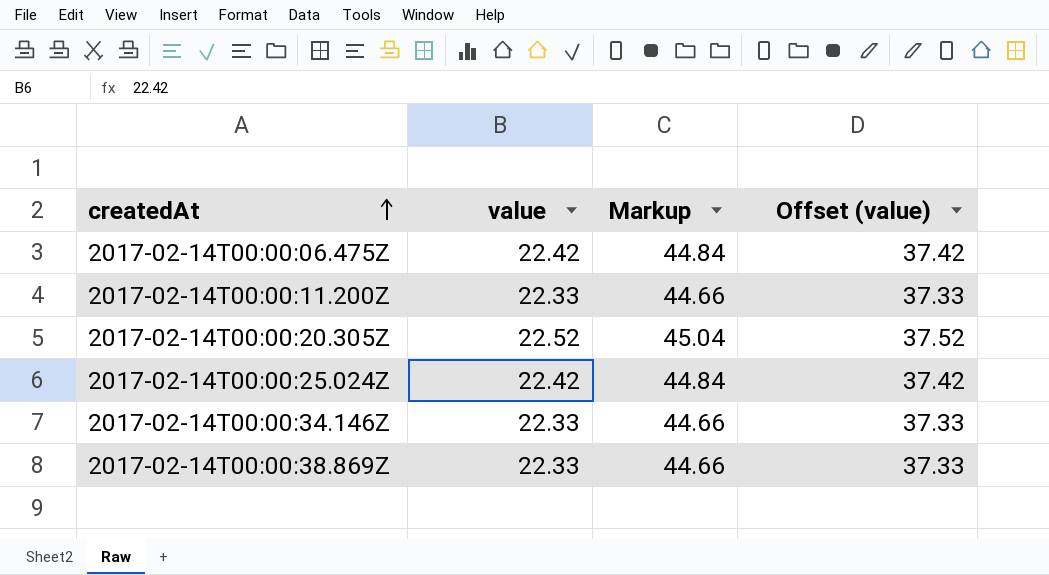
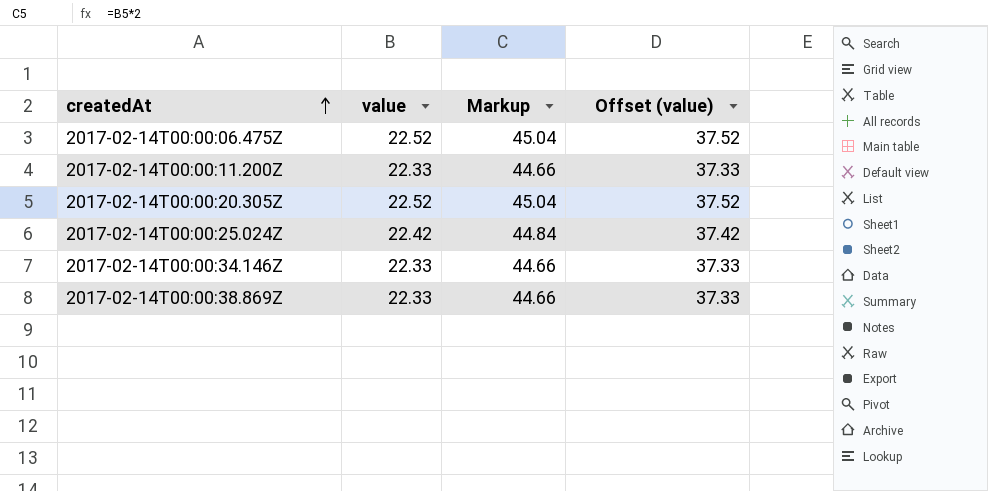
2017-02-14T00:00:06.475Z | value: 22.42 -> 22.52
2017-02-14T00:00:06.475Z | Markup: 44.84 -> 45.04
2017-02-14T00:00:06.475Z | Offset (value): 37.42 -> 37.52

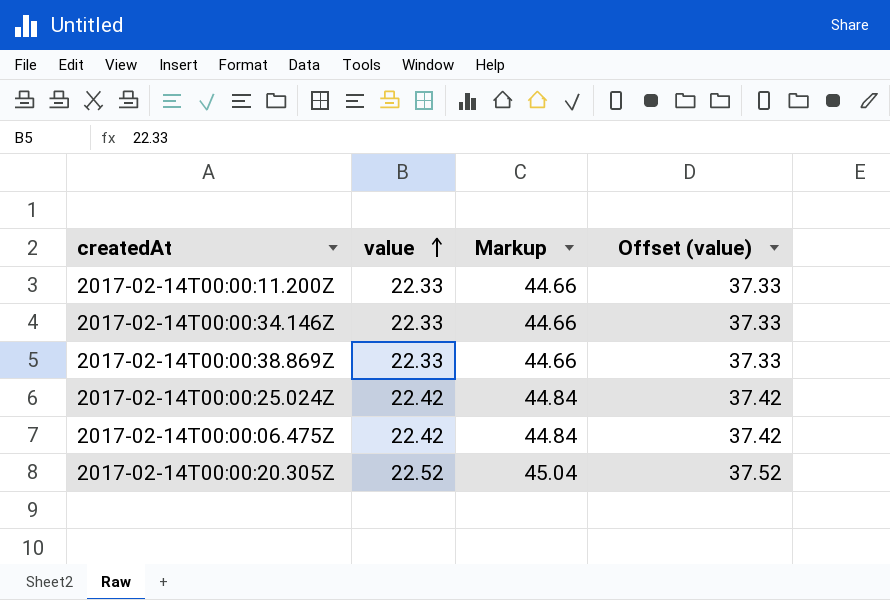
row order: createdAt ascending -> value ascending
2017-02-14T00:00:06.475Z | value: 22.52 -> 22.42
2017-02-14T00:00:06.475Z | Markup: 45.04 -> 44.84
2017-02-14T00:00:06.475Z | Offset (value): 37.52 -> 37.42

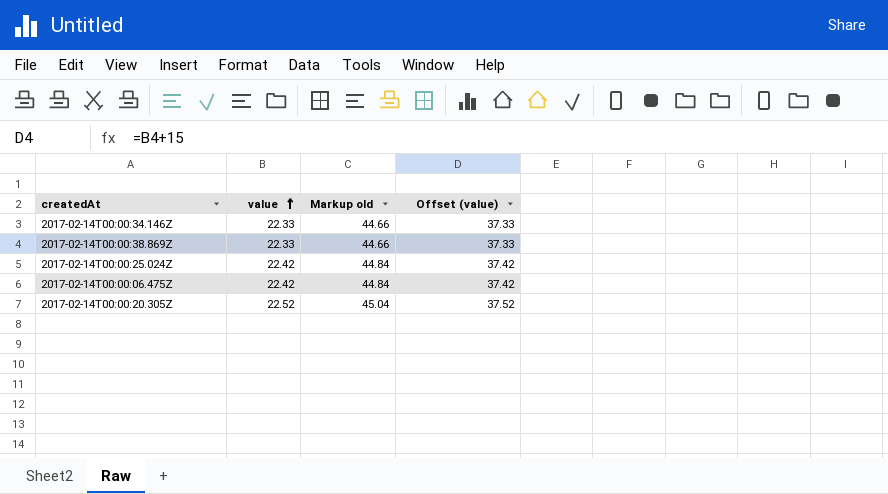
column name: Markup -> Markup old
row 2017-02-14T00:00:11.200Z: 22.33 | 44.66 | 37.33 -> none

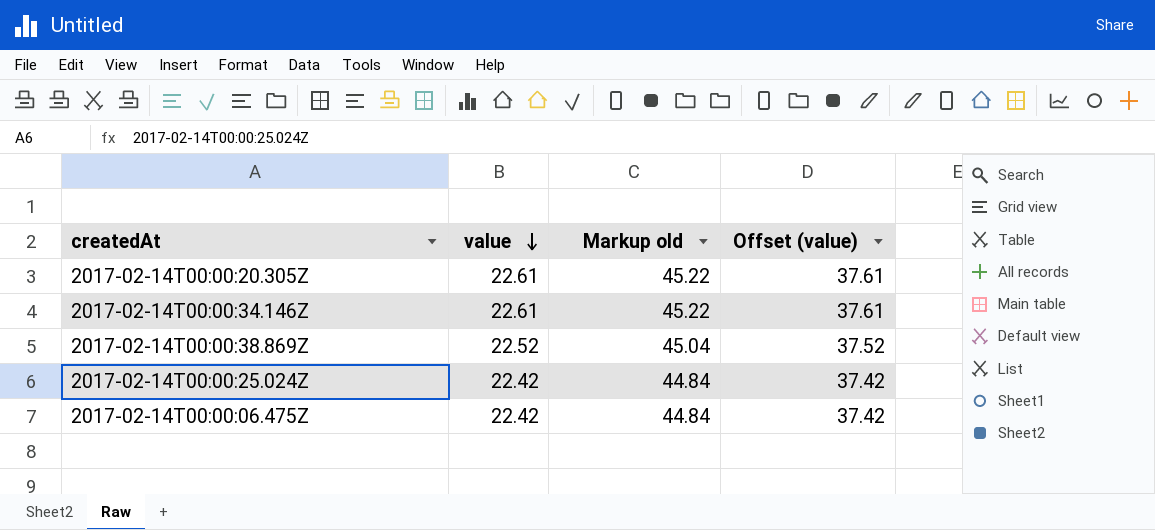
row order: value ascending -> value descending
2017-02-14T00:00:20.305Z | value: 22.52 -> 22.61
2017-02-14T00:00:20.305Z | Markup old: 45.04 -> 45.22
2017-02-14T00:00:20.305Z | Offset (value): 37.52 -> 37.61
2017-02-14T00:00:34.146Z | value: 22.33 -> 22.61
2017-02-14T00:00:34.146Z | Markup old: 44.66 -> 45.22
2017-02-14T00:00:34.146Z | Offset (value): 37.33 -> 37.61
2017-02-14T00:00:38.869Z | value: 22.33 -> 22.52
2017-02-14T00:00:38.869Z | Markup old: 44.66 -> 45.04
2017-02-14T00:00:38.869Z | Offset (value): 37.33 -> 37.52

